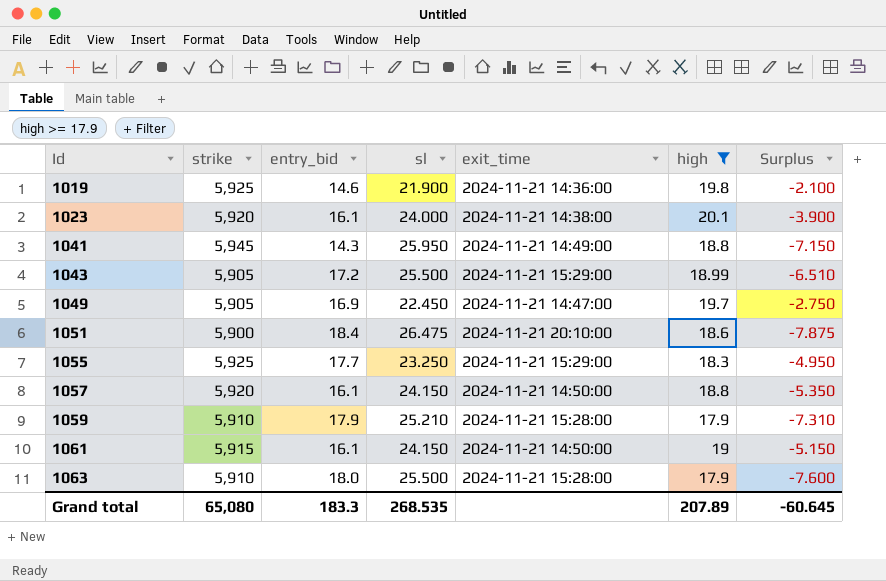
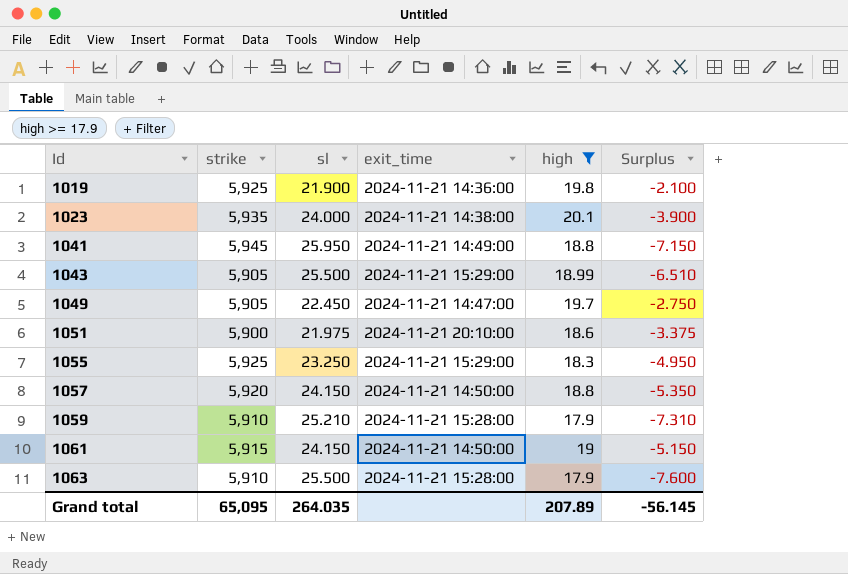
column entry_bid | position: 3 -> none
1023 | strike: 5,920 -> 5,935
1051 | sl: 26.475 -> 21.975
1051 | Surplus: -7.875 -> -3.375
Grand total | strike: 65,080 -> 65,095
Grand total | sl: 268.535 -> 264.035
Grand total | Surplus: -60.645 -> -56.145

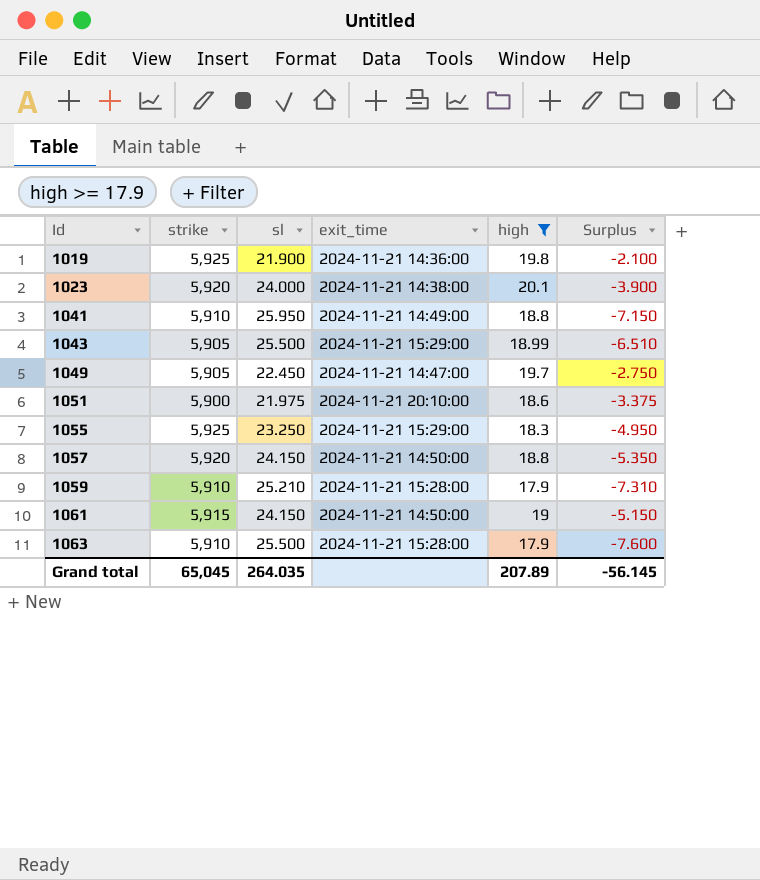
1023 | strike: 5,935 -> 5,920
1041 | strike: 5,945 -> 5,910
Grand total | strike: 65,095 -> 65,045

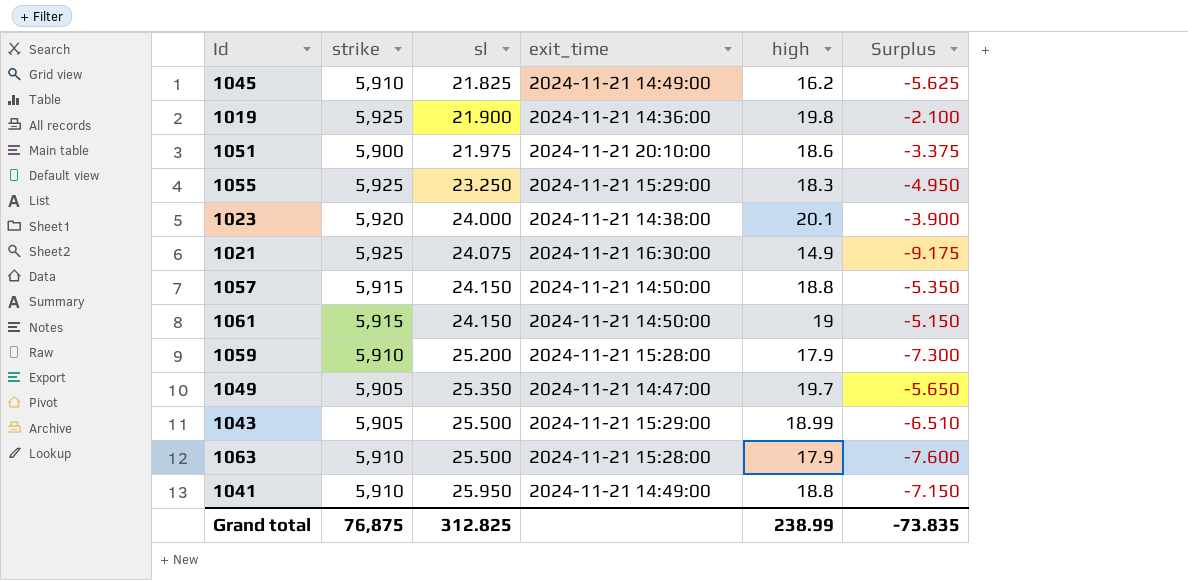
filter: high >= 17.9 -> none
row order: Id ascending -> sl ascending
1057 | strike: 5,920 -> 5,915
1059 | sl: 25.210 -> 25.200
1059 | Surplus: -7.310 -> -7.300
1049 | sl: 22.450 -> 25.350
1049 | Surplus: -2.750 -> -5.650
Grand total | strike: 65,045 -> 76,875
Grand total | sl: 264.035 -> 312.825
Grand total | high: 207.89 -> 238.99
Grand total | Surplus: -56.145 -> -73.835

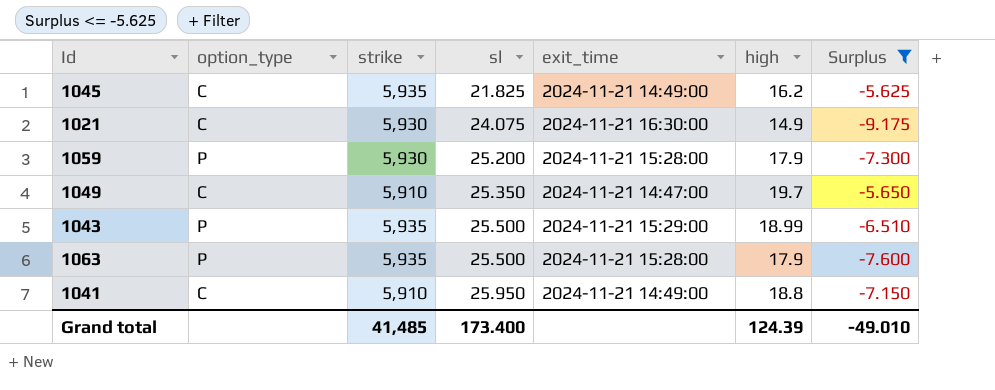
filter: none -> Surplus <= -5.625
column option_type | position: none -> 2
1045 | strike: 5,910 -> 5,935
1021 | strike: 5,925 -> 5,930
1059 | strike: 5,910 -> 5,930
1049 | strike: 5,905 -> 5,910
1043 | strike: 5,905 -> 5,935
1063 | strike: 5,910 -> 5,935
Grand total | strike: 76,875 -> 41,485
Grand total | sl: 312.825 -> 173.400
Grand total | high: 238.99 -> 124.39
Grand total | Surplus: -73.835 -> -49.010

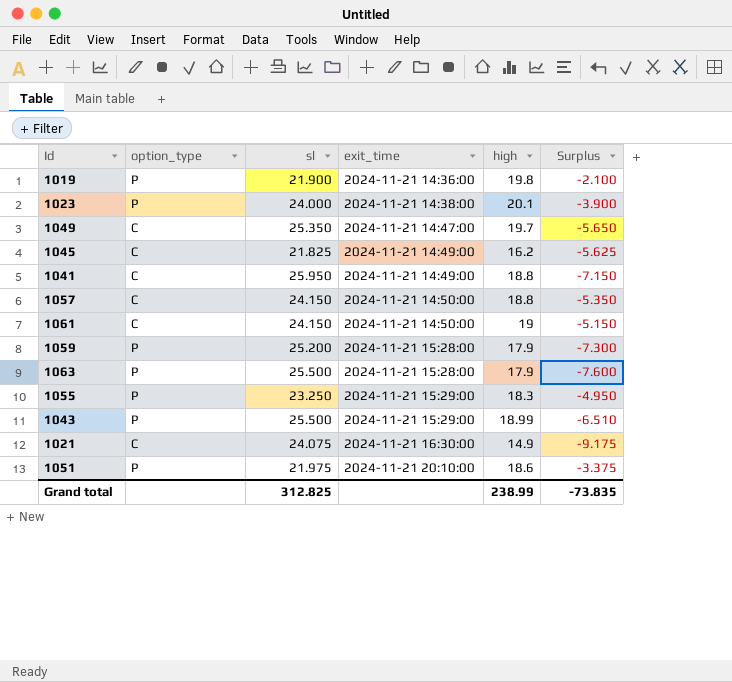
filter: Surplus <= -5.625 -> none
row order: sl ascending -> exit_time ascending
column strike | position: 3 -> none
Grand total | sl: 173.400 -> 312.825
Grand total | high: 124.39 -> 238.99
Grand total | Surplus: -49.010 -> -73.835

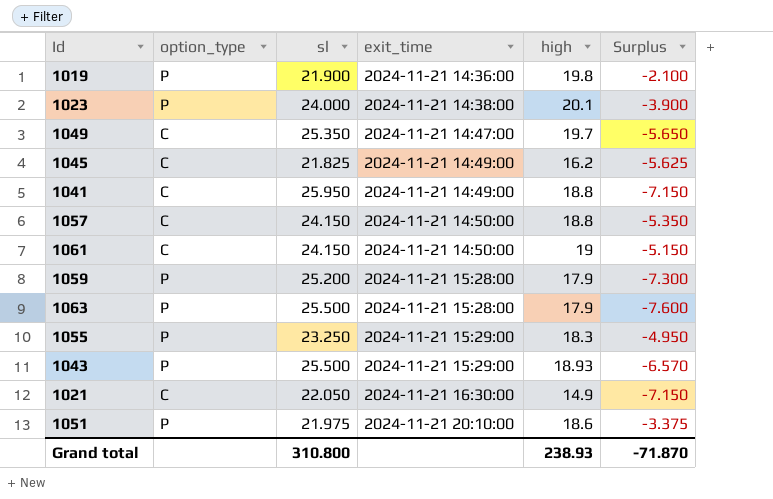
1043 | high: 18.99 -> 18.93
1043 | Surplus: -6.510 -> -6.570
1021 | sl: 24.075 -> 22.050
1021 | Surplus: -9.175 -> -7.150
Grand total | sl: 312.825 -> 310.800
Grand total | high: 238.99 -> 238.93
Grand total | Surplus: -73.835 -> -71.870

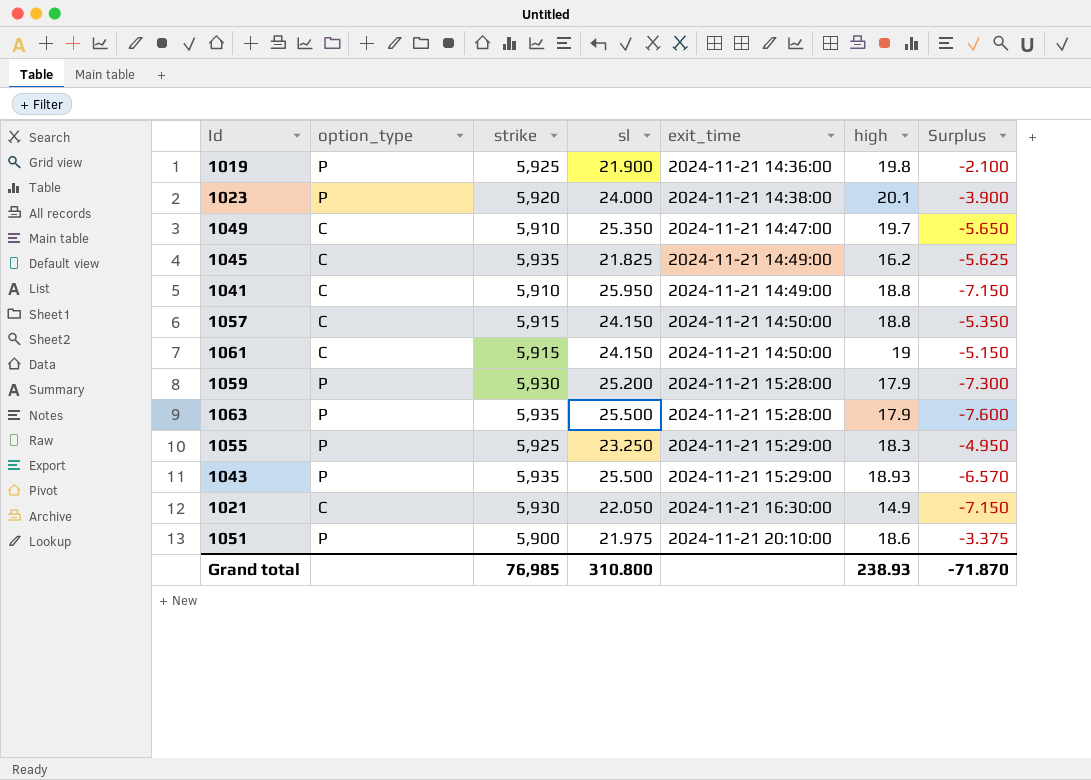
column strike | position: none -> 3

